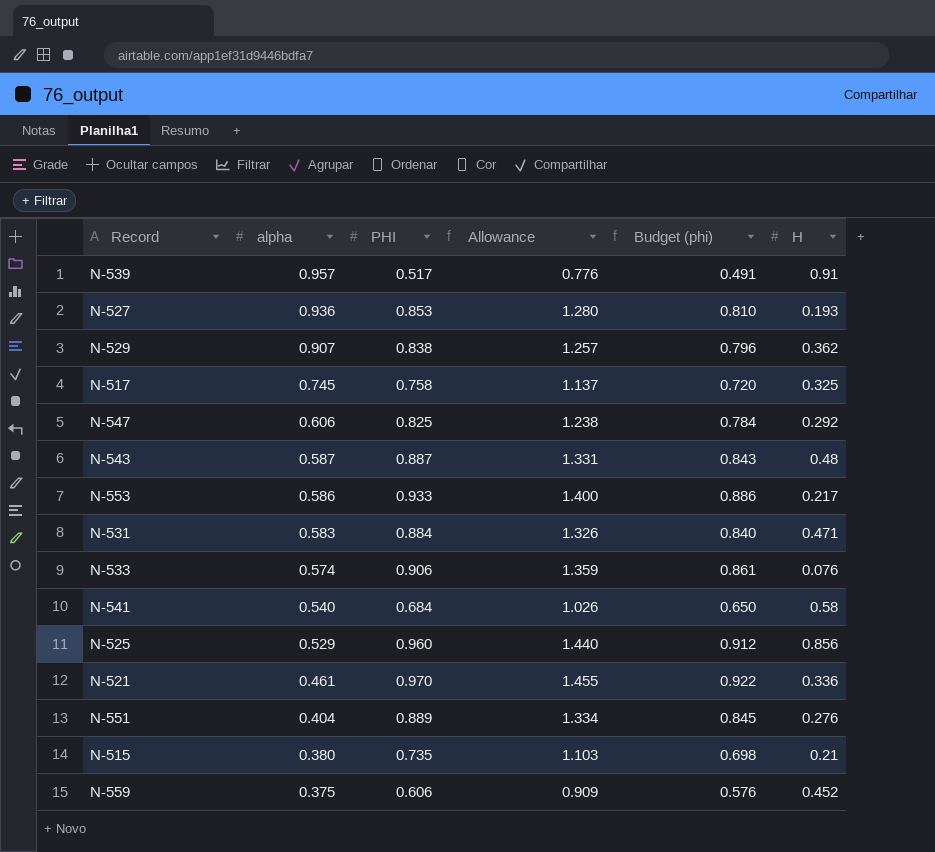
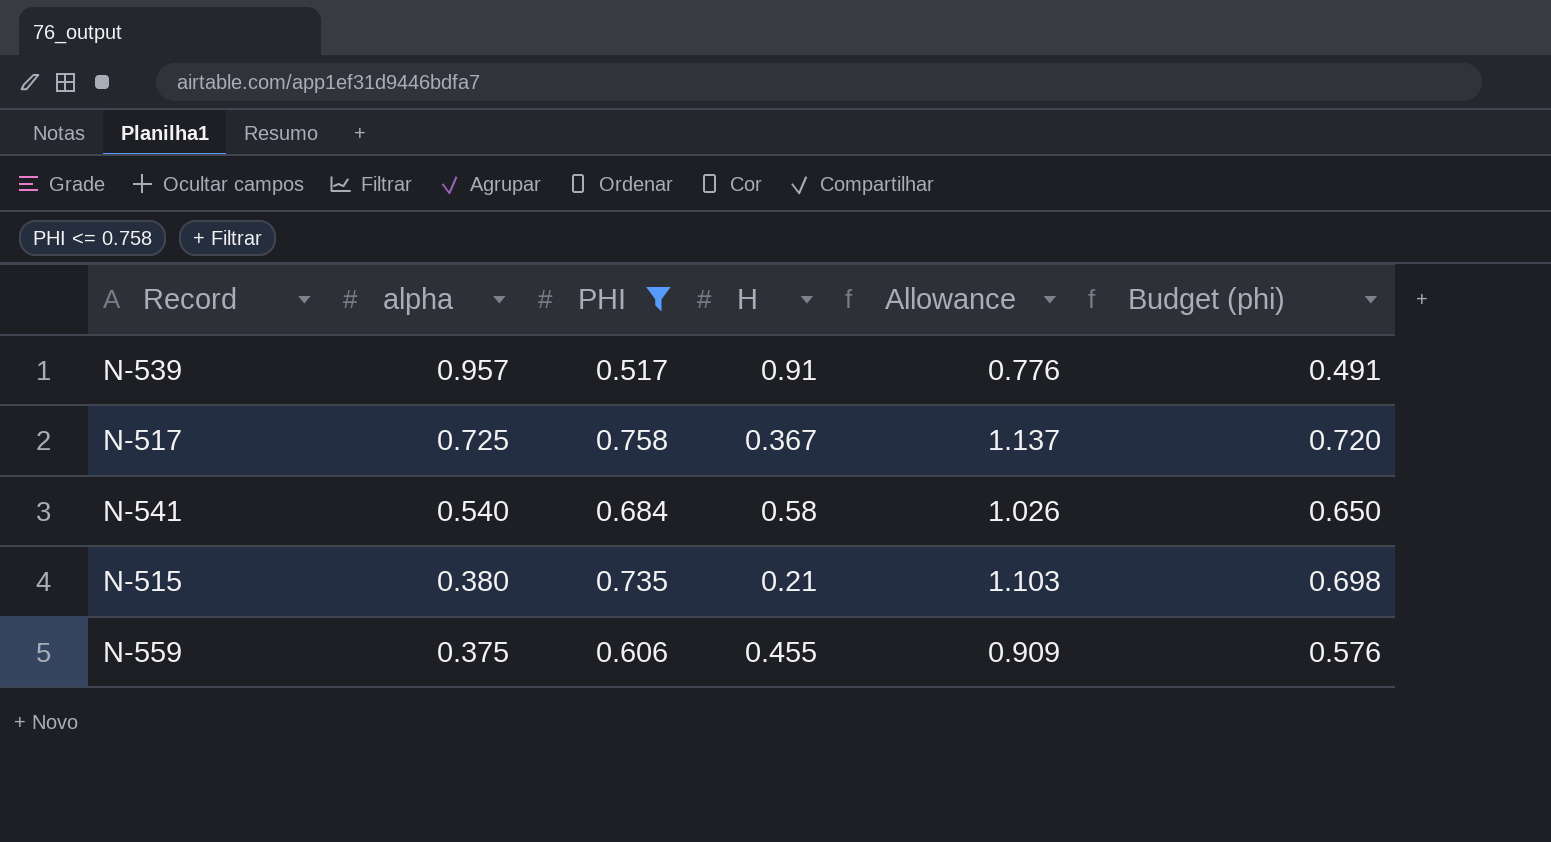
filter: none -> PHI <= 0.758
column H | position: 6 -> 4
N-517 | alpha: 0.745 -> 0.725
N-517 | H: 0.325 -> 0.367
N-559 | H: 0.452 -> 0.455

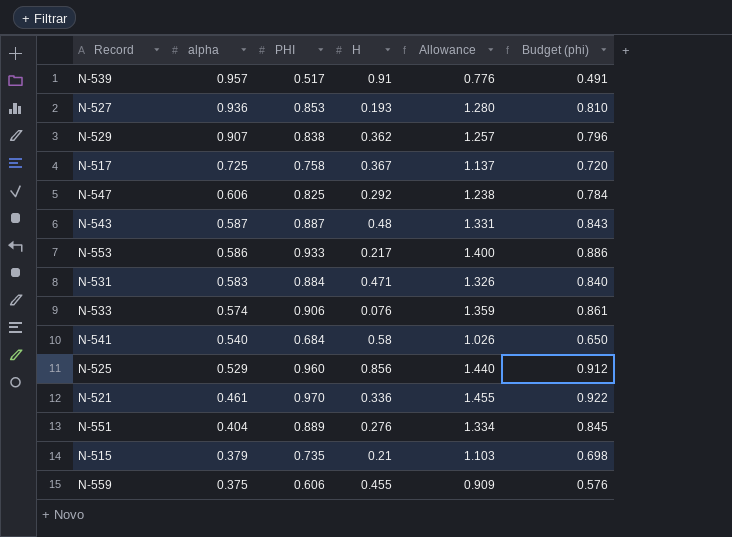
filter: PHI <= 0.758 -> none
N-515 | alpha: 0.380 -> 0.379

